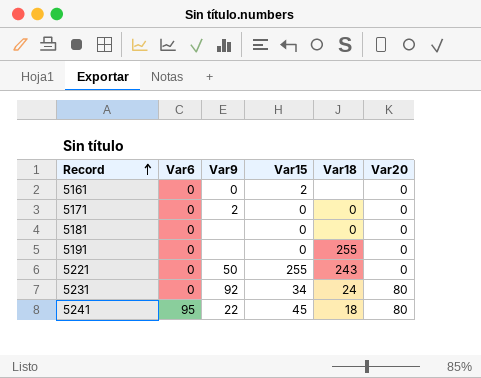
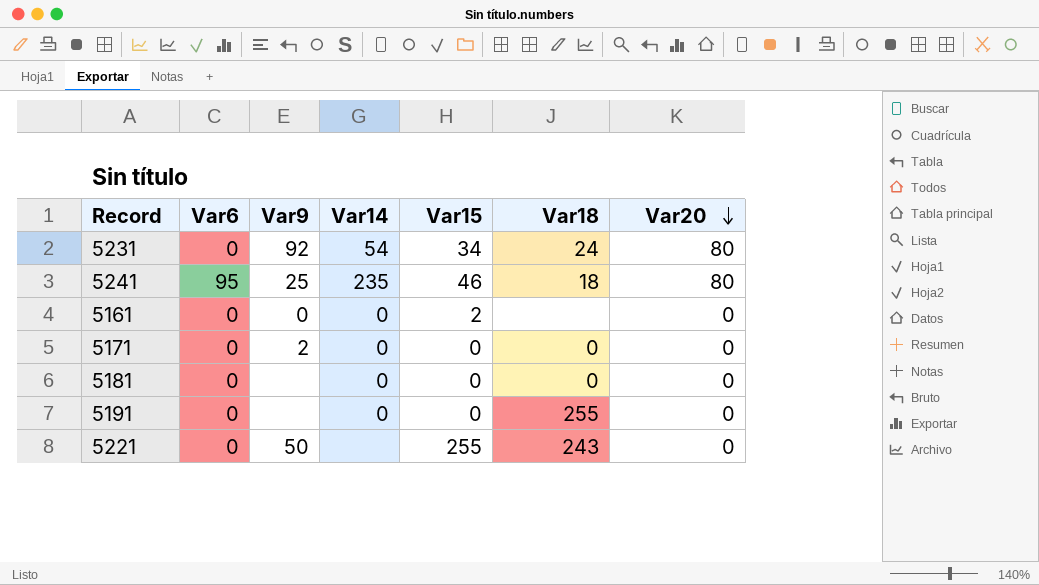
row order: Record ascending -> Var20 descending
column Var14 | position: none -> 4
5241 | Var9: 22 -> 25
5241 | Var15: 45 -> 46

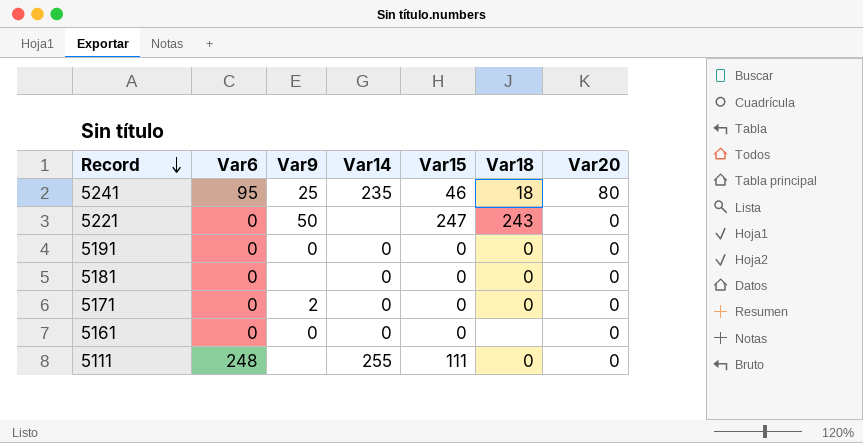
row order: Var20 descending -> Record descending
row 5231: 0 | 92 | 54 | 34 | 24 | 80 -> none
5221 | Var15: 255 -> 247
5191 | Var9: none -> 0
5191 | Var18: 255 -> 0
5161 | Var15: 2 -> 0
row 5111: none -> 248 | none | 255 | 111 | 0 | 0

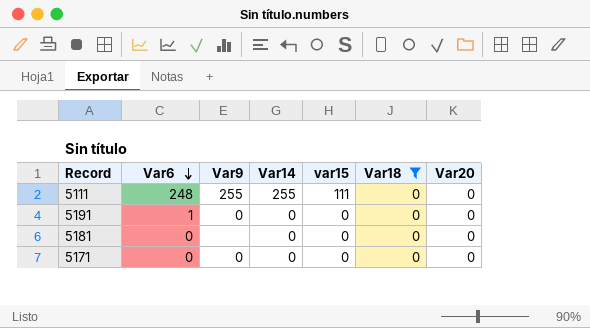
filter: none -> Var18 = 0
row order: Record descending -> Var6 descending
column name: Var15 -> var15
5111 | Var9: none -> 255
5191 | Var6: 0 -> 1
5171 | Var9: 2 -> 0

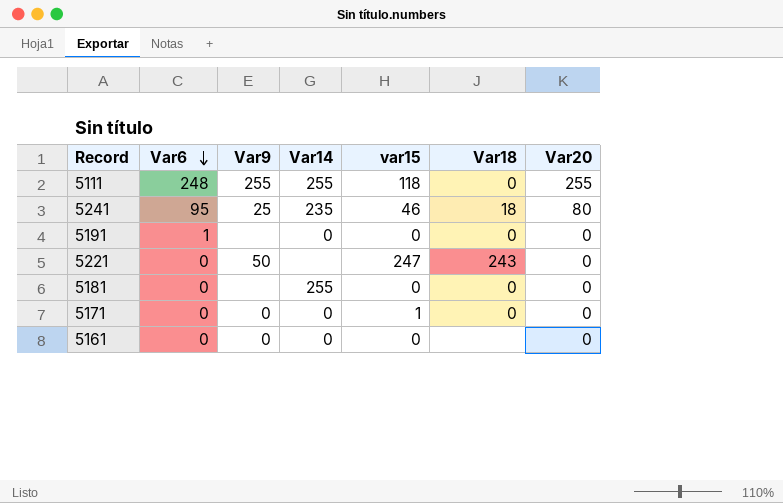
filter: Var18 = 0 -> none
5111 | var15: 111 -> 118
5111 | Var20: 0 -> 255
5191 | Var9: 0 -> none
5181 | Var14: 0 -> 255
5171 | var15: 0 -> 1

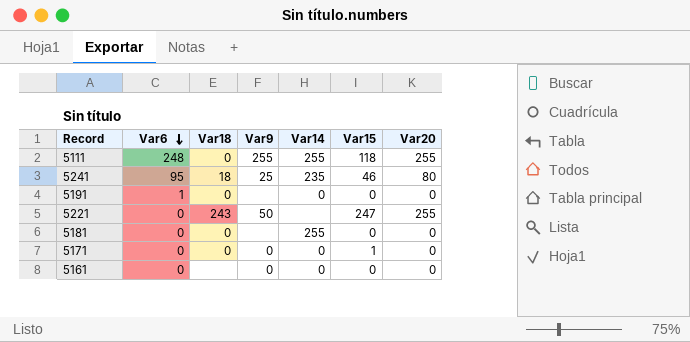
column Var18 | position: 6 -> 3
column name: var15 -> Var15
5221 | Var20: 0 -> 255

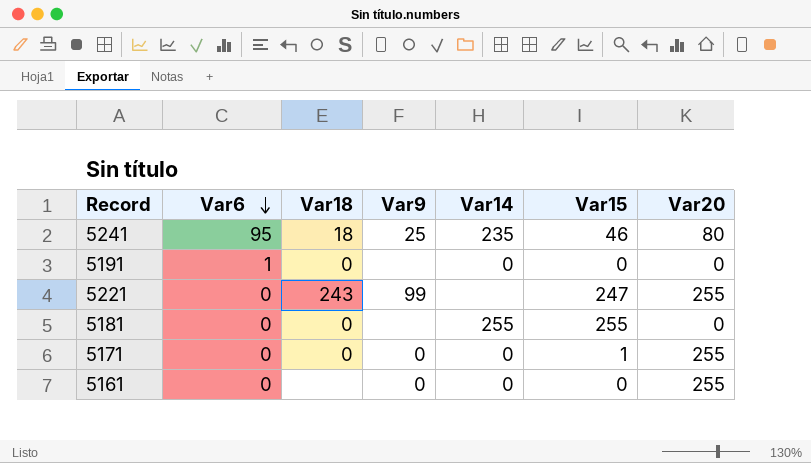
row 5111: 248 | 0 | 255 | 255 | 118 | 255 -> none
5221 | Var9: 50 -> 99
5181 | Var15: 0 -> 255
5171 | Var20: 0 -> 255
5161 | Var20: 0 -> 255

